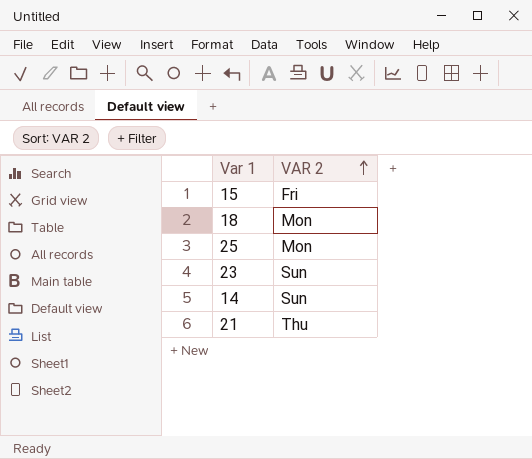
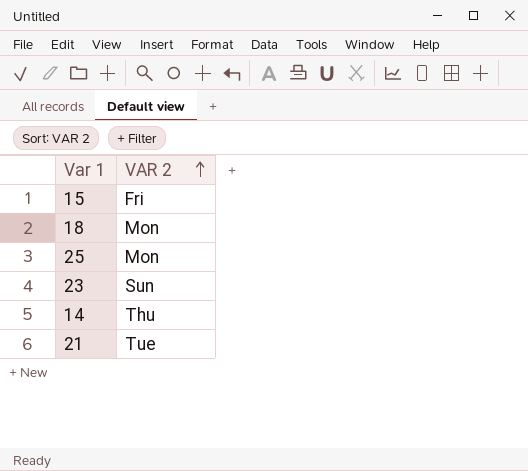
14 | VAR 2: Sun -> Thu
21 | VAR 2: Thu -> Tue

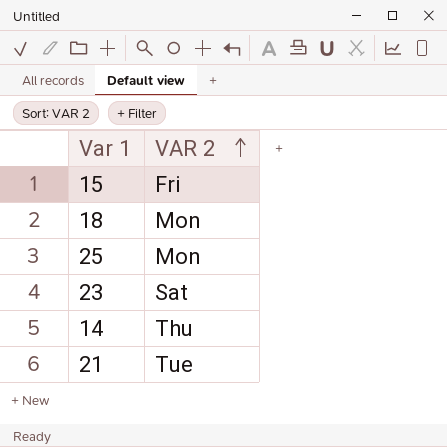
23 | VAR 2: Sun -> Sat

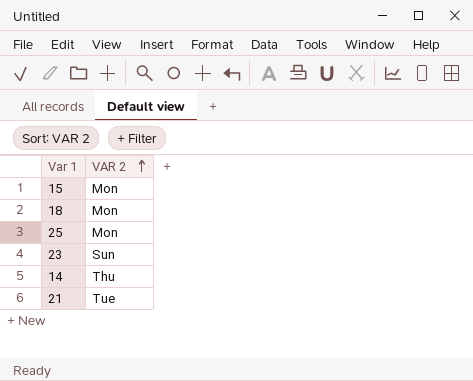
15 | VAR 2: Fri -> Mon
23 | VAR 2: Sat -> Sun

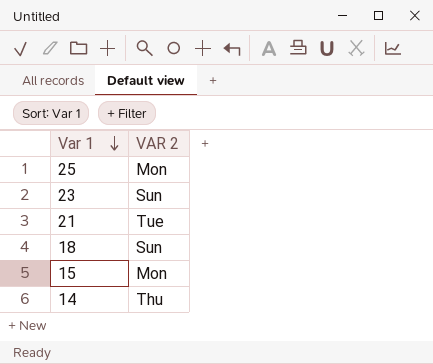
row order: VAR 2 ascending -> Var 1 descending
18 | VAR 2: Mon -> Sun

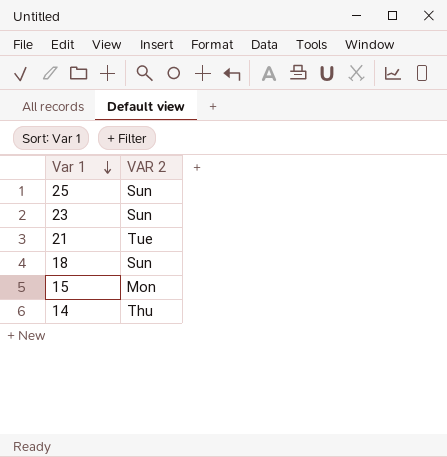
25 | VAR 2: Mon -> Sun

